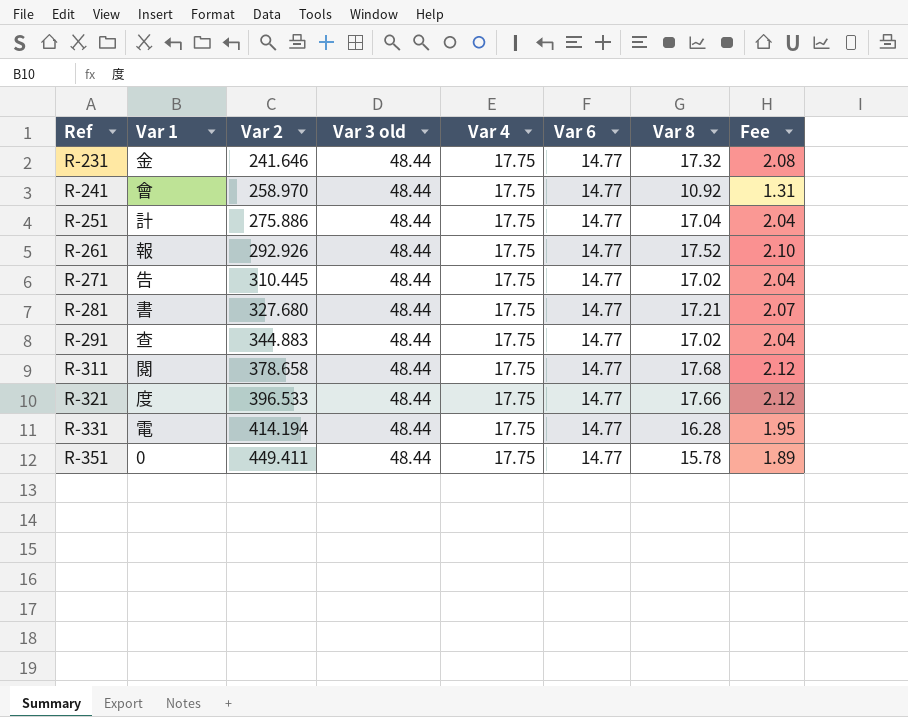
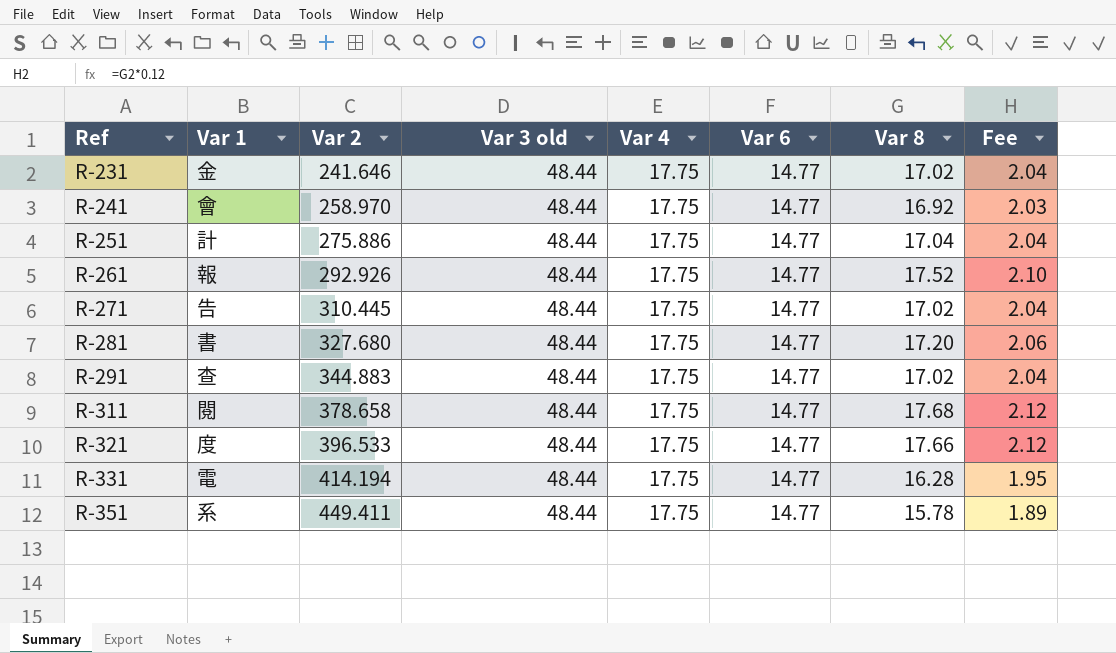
R-231 | Var 8: 17.32 -> 17.02
R-231 | Fee: 2.08 -> 2.04
R-241 | Var 8: 10.92 -> 16.92
R-241 | Fee: 1.31 -> 2.03
R-281 | Var 8: 17.21 -> 17.20
R-281 | Fee: 2.07 -> 2.06
R-351 | Var 1: 0 -> 系

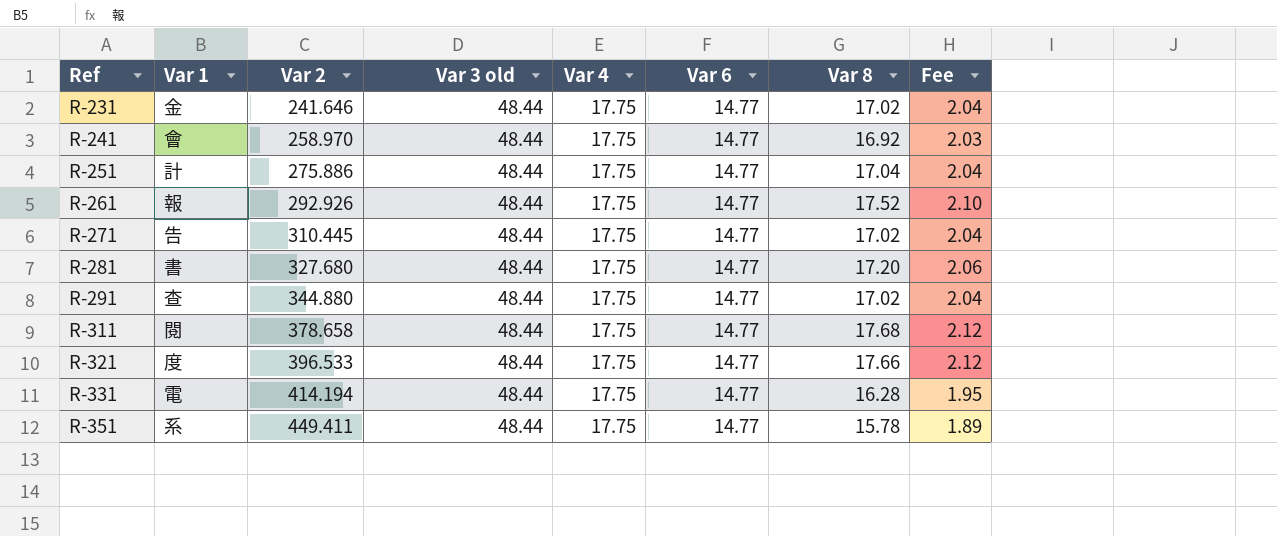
R-291 | Var 2: 344.883 -> 344.880

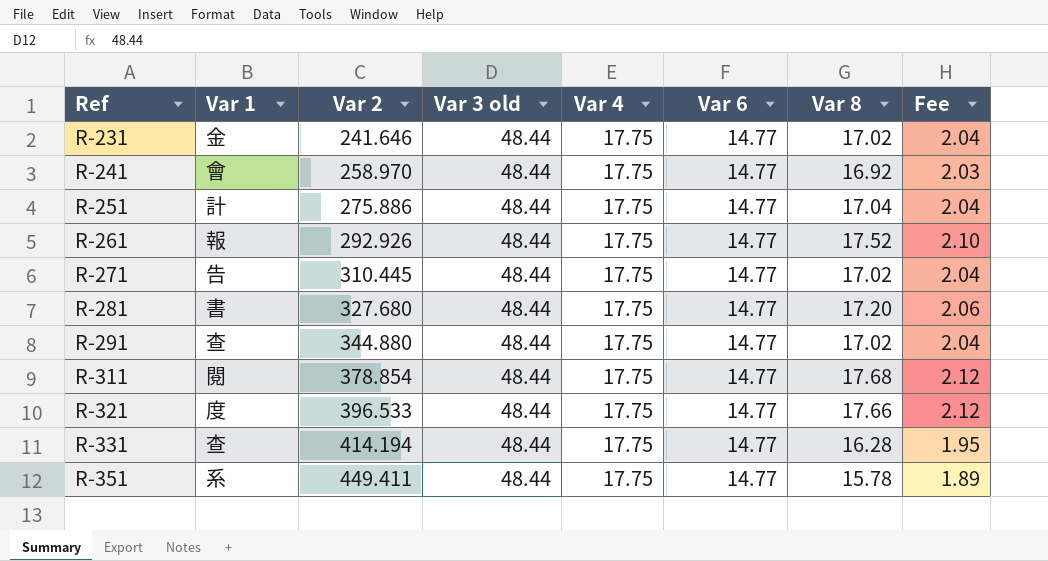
R-311 | Var 2: 378.658 -> 378.854
R-331 | Var 1: 電 -> 查

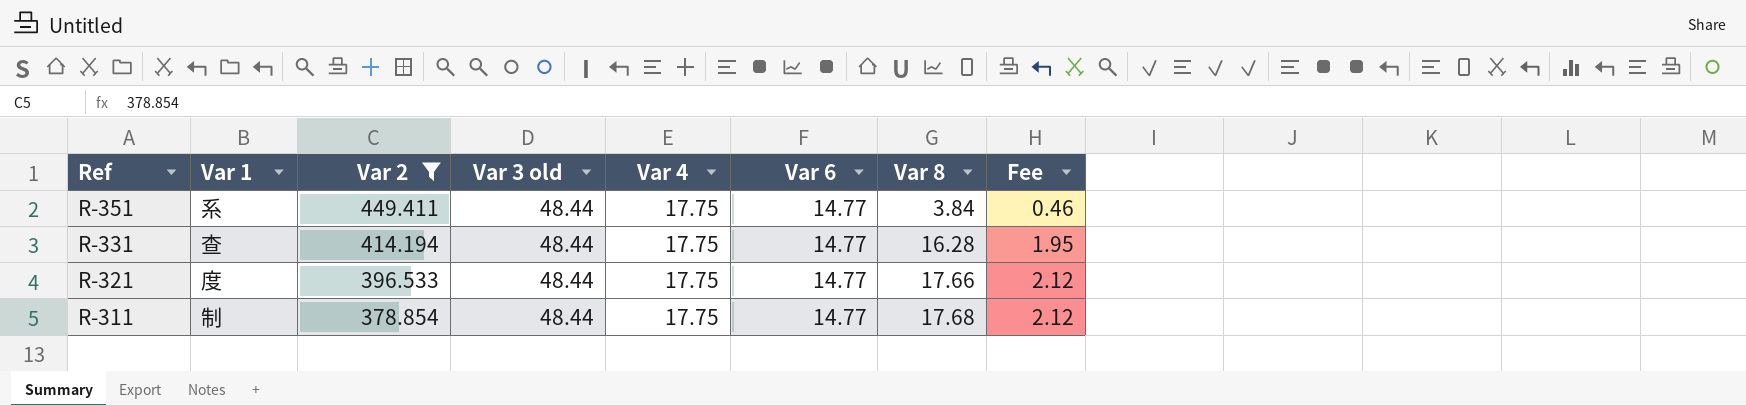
filter: none -> Var 2 >= 378.854
row order: Ref ascending -> Ref descending
R-351 | Var 8: 15.78 -> 3.84
R-351 | Fee: 1.89 -> 0.46
R-311 | Var 1: 閱 -> 制

